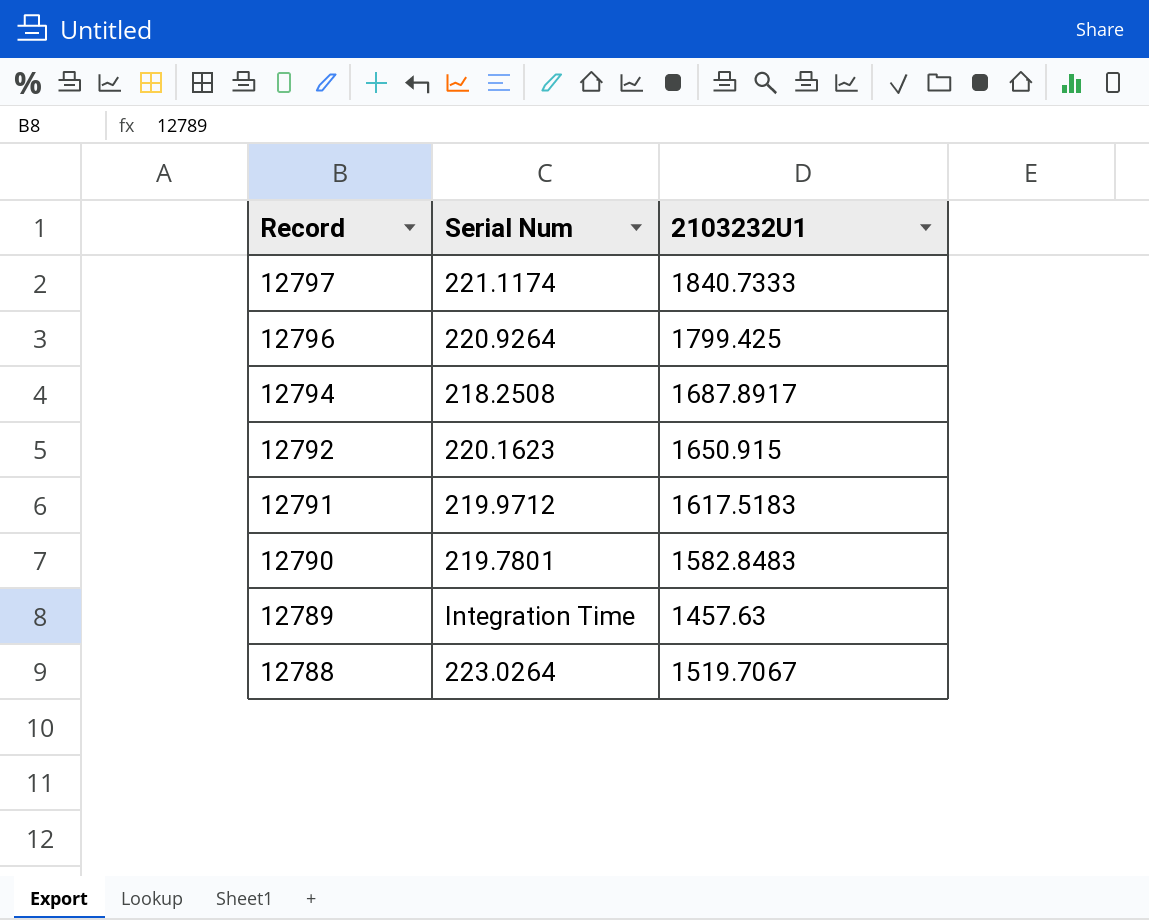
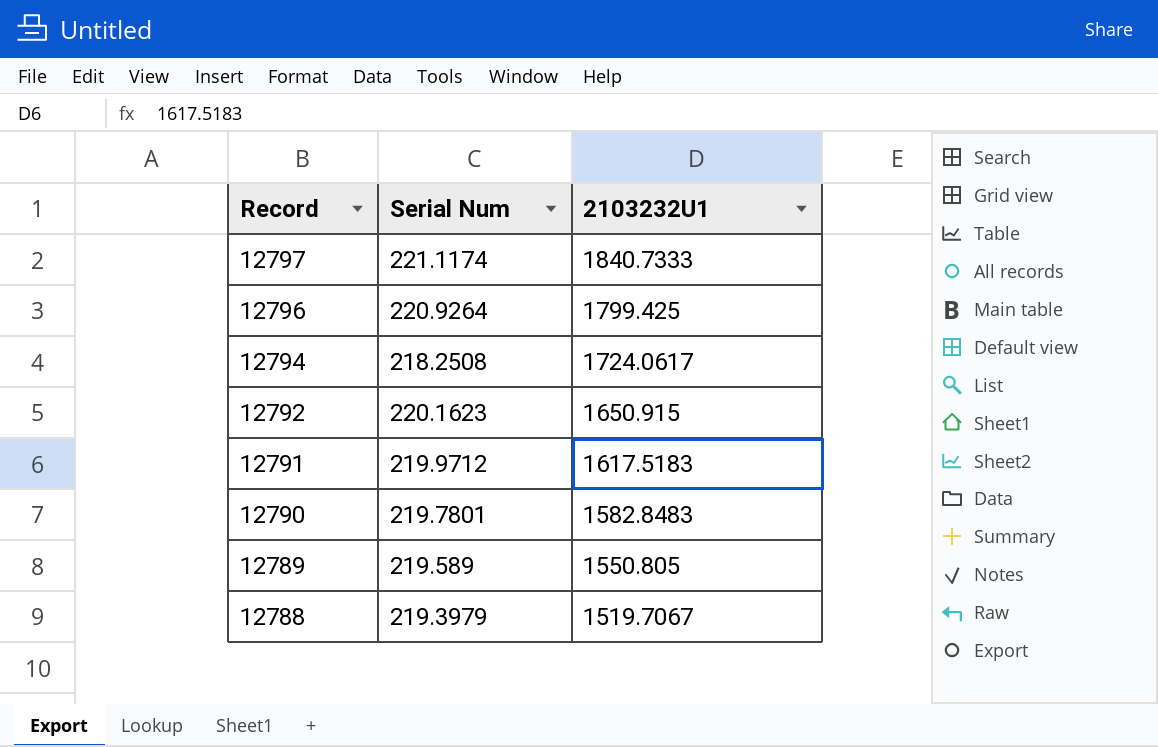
12794 | 2103232U1: 1687.8917 -> 1724.0617
12789 | Serial Num: Integration Time -> 219.589
12789 | 2103232U1: 1457.63 -> 1550.805
12788 | Serial Num: 223.0264 -> 219.3979

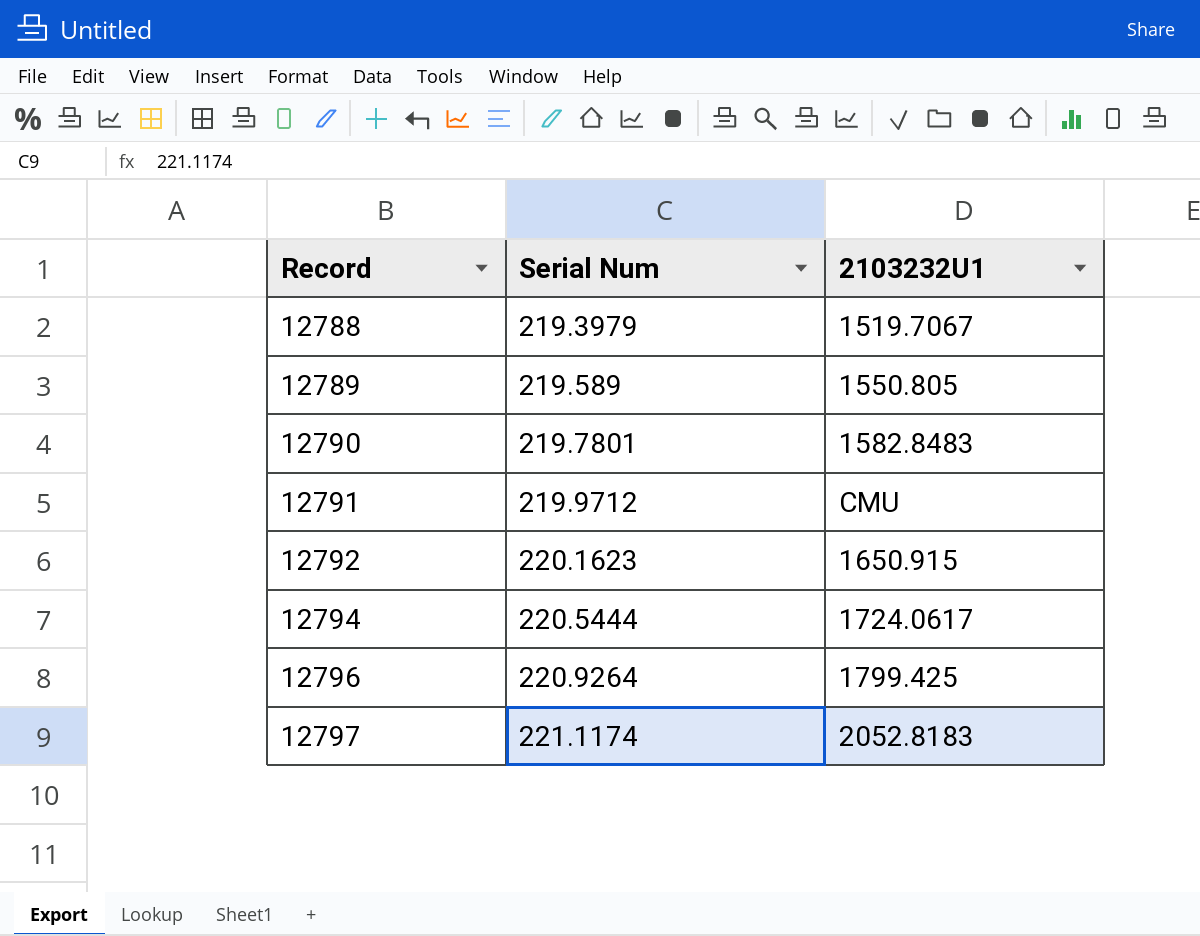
row order: Record descending -> Record ascending
12791 | 2103232U1: 1617.5183 -> CMU
12794 | Serial Num: 218.2508 -> 220.5444
12797 | 2103232U1: 1840.7333 -> 2052.8183

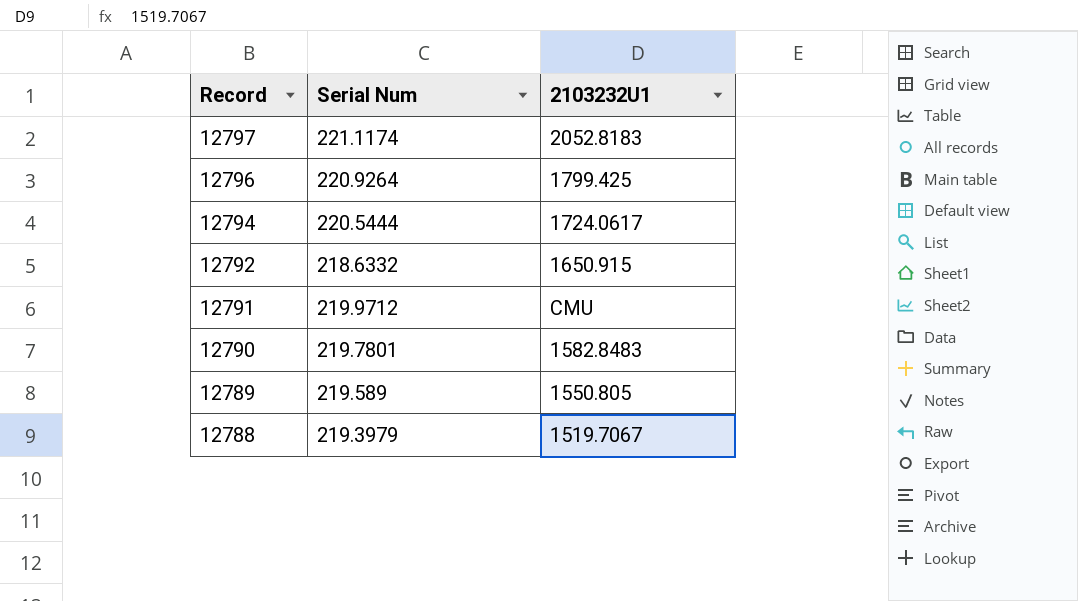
row order: Record ascending -> Record descending
12792 | Serial Num: 220.1623 -> 218.6332

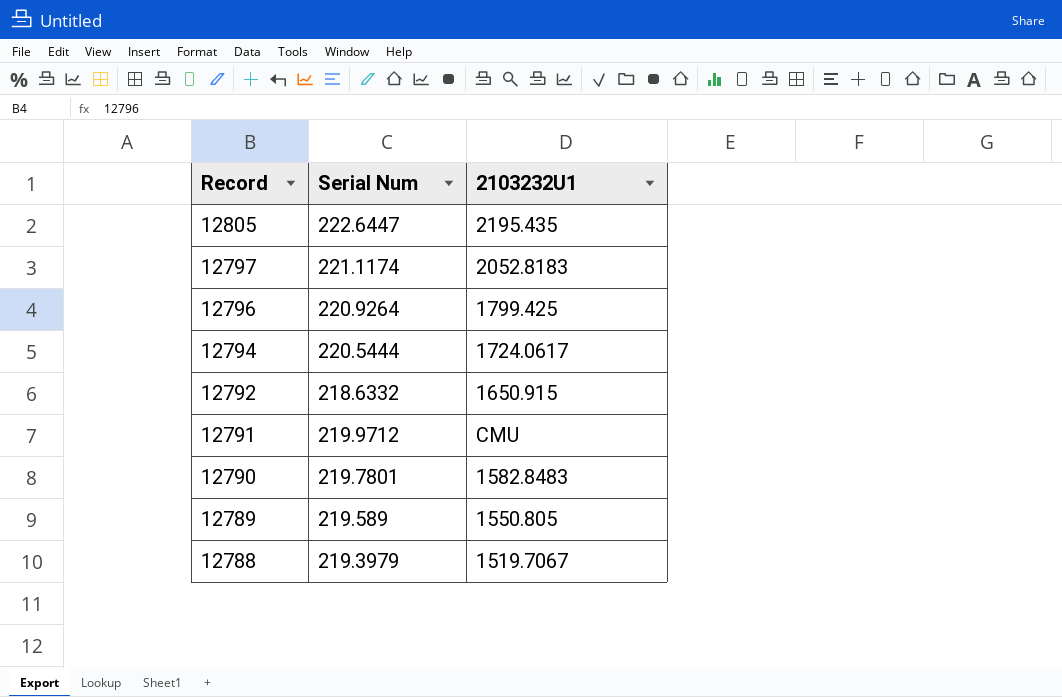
row 12805: none -> 222.6447 | 2195.435

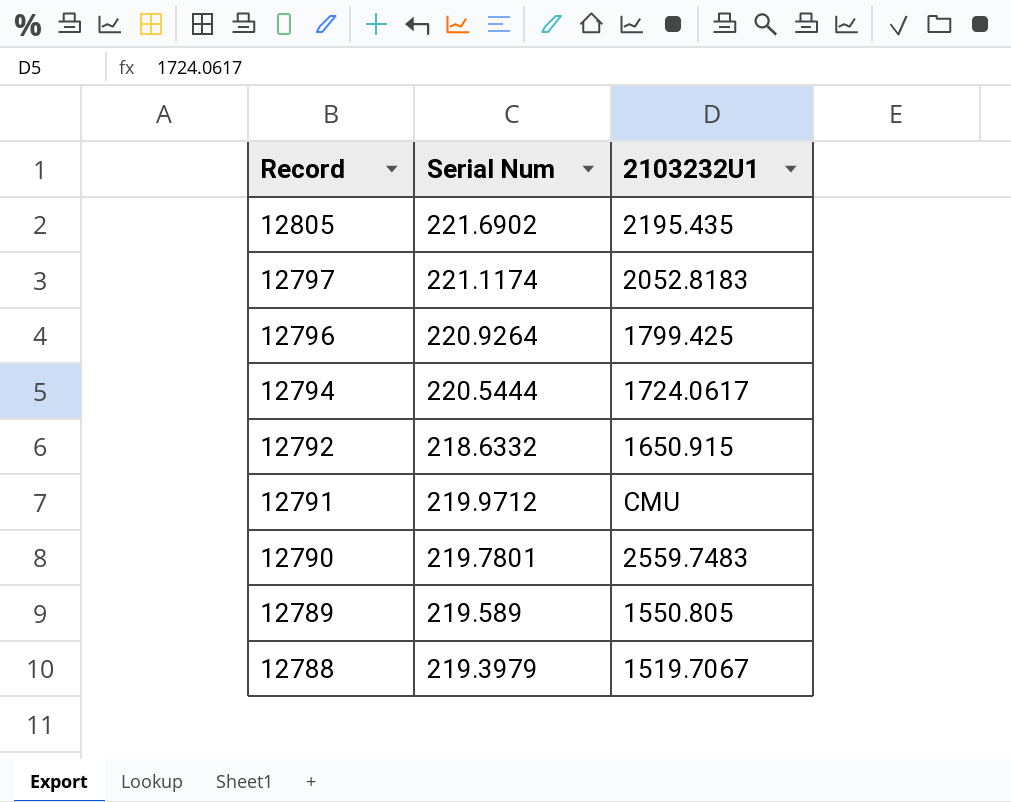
12805 | Serial Num: 222.6447 -> 221.6902
12790 | 2103232U1: 1582.8483 -> 2559.7483

